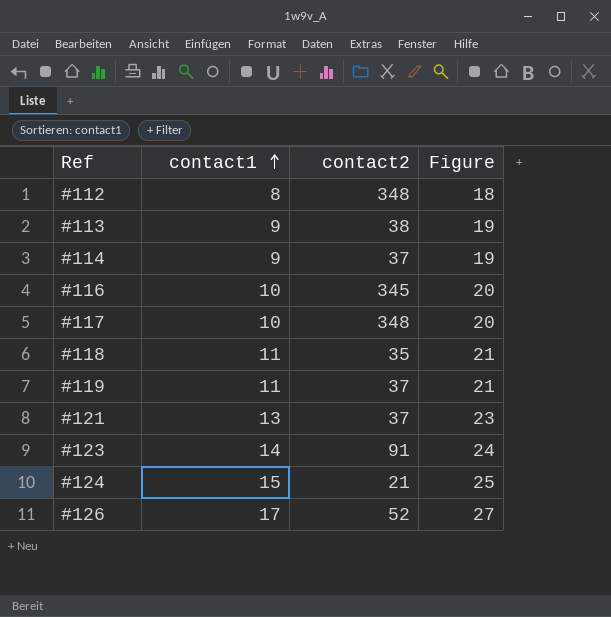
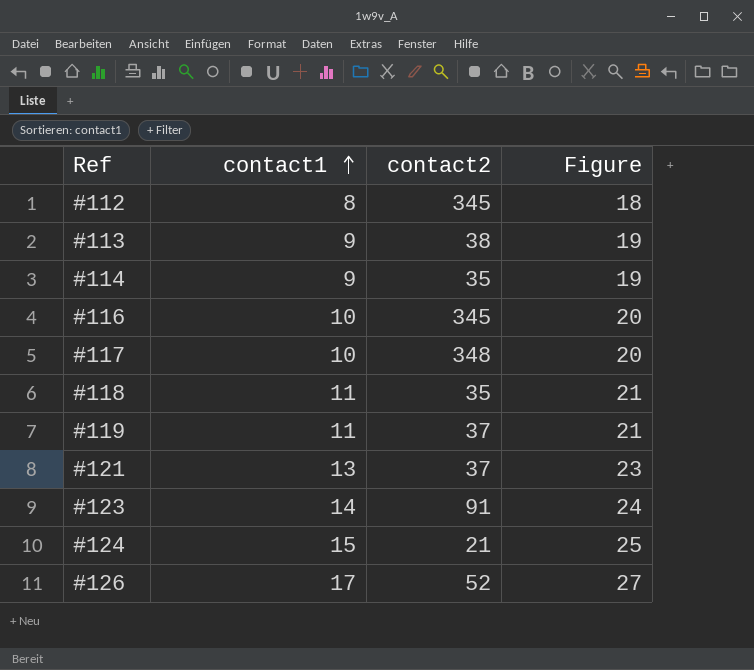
#112 | contact2: 348 -> 345
#114 | contact2: 37 -> 35

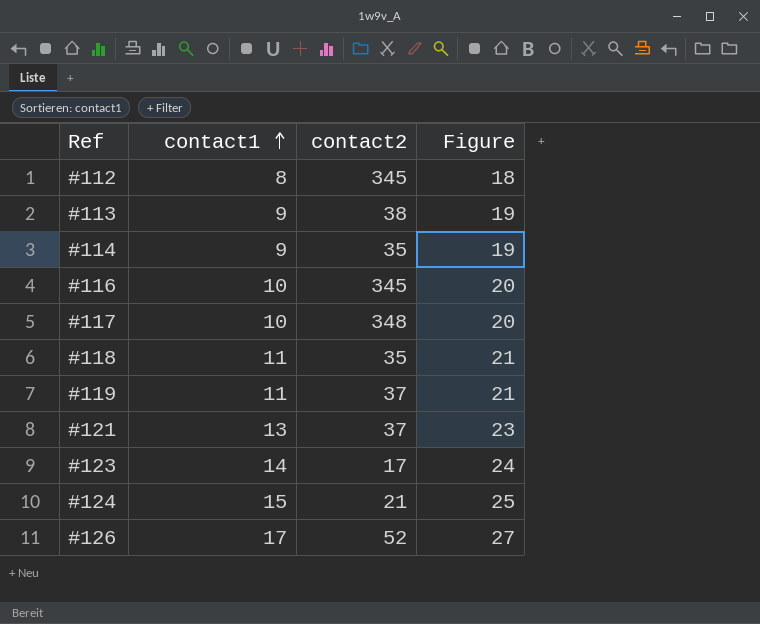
#123 | contact2: 91 -> 17

